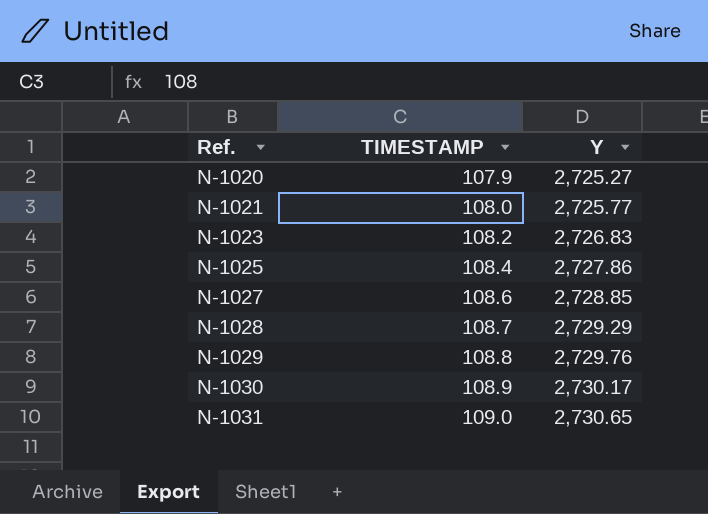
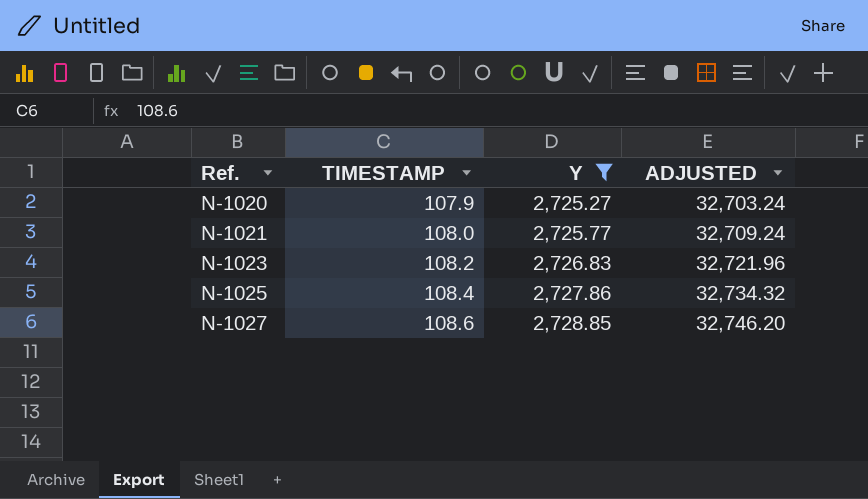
filter: none -> Y <= 2,728.85
column ADJUSTED | formula: none -> [Y] * 12

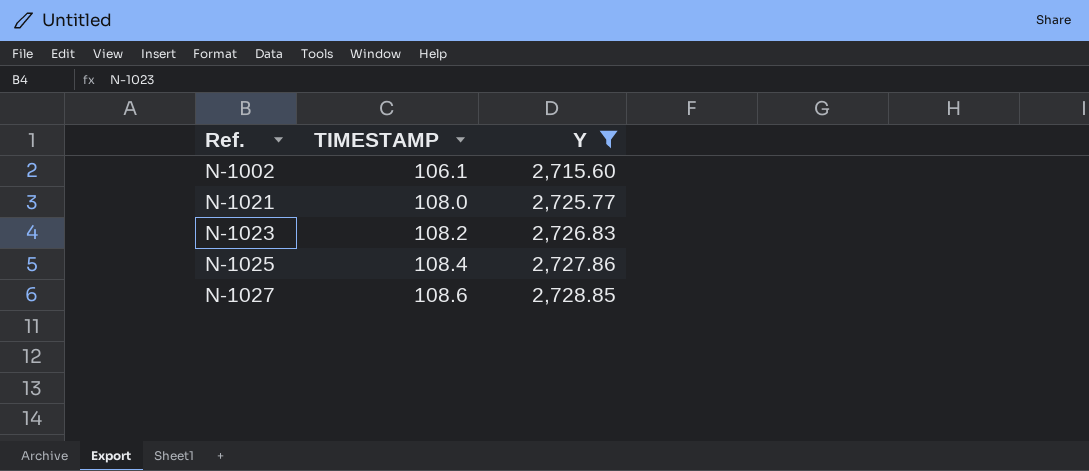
column ADJUSTED | formula: [Y] * 12 -> none
row N-1020: 107.9 | 2,725.27 | 32,703.24 -> none
row N-1002: none -> 106.1 | 2,715.60

